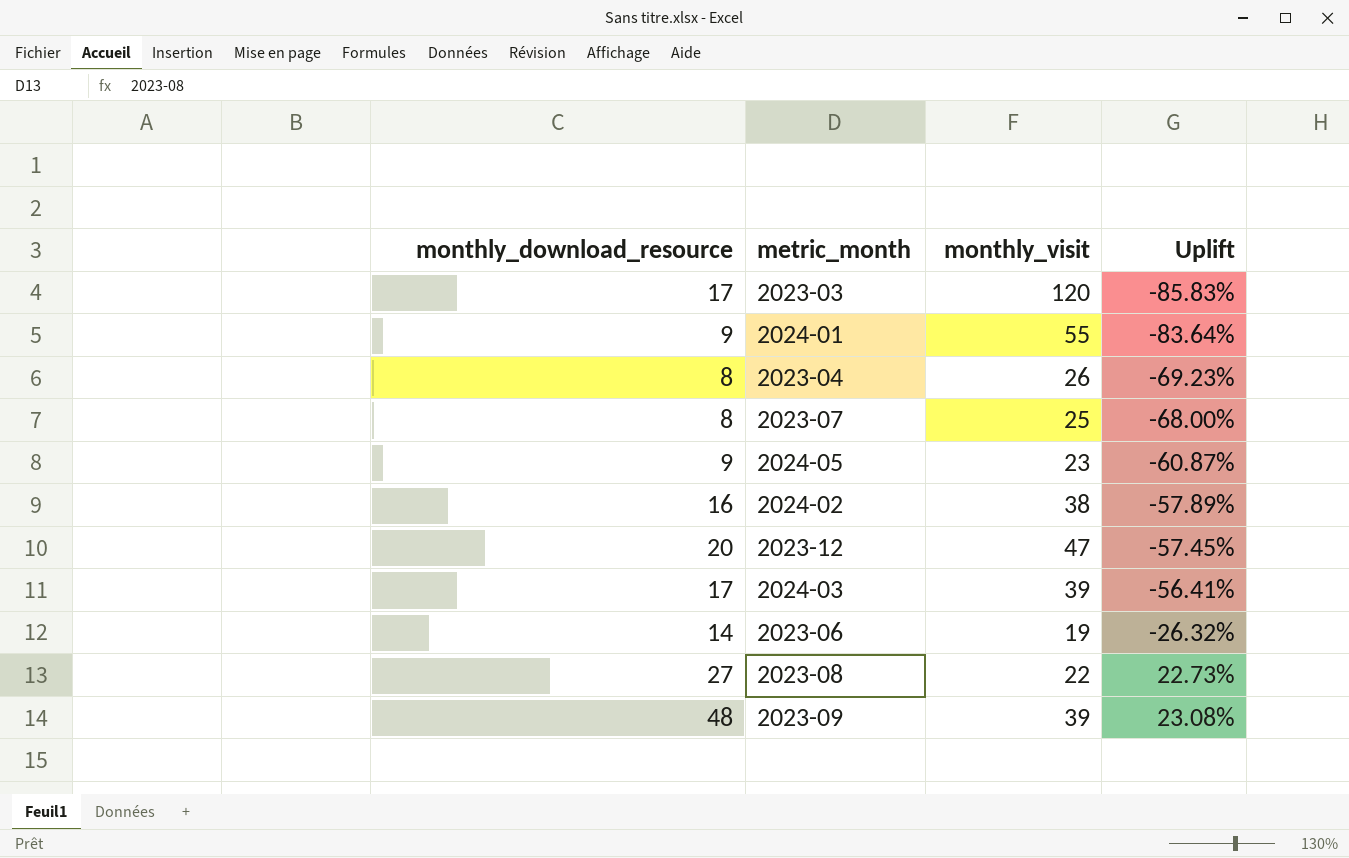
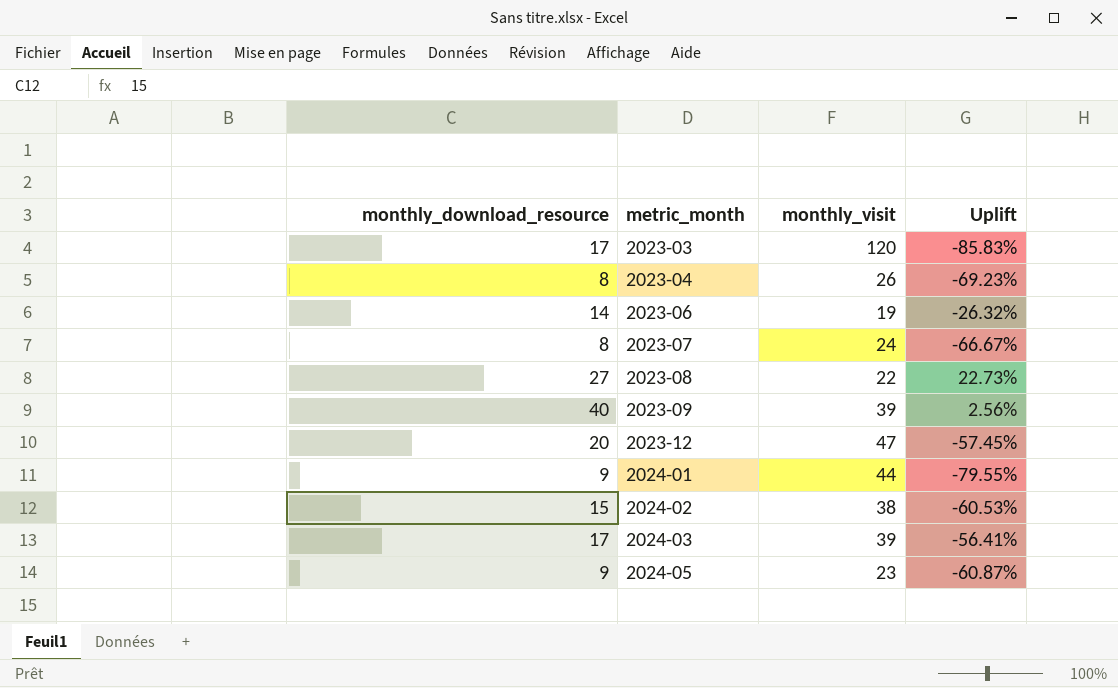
row order: Uplift ascending -> metric_month ascending
2023-07 | monthly_visit: 25 -> 24
2023-07 | Uplift: -68.00% -> -66.67%
2023-09 | monthly_download_resource: 48 -> 40
2023-09 | Uplift: 23.08% -> 2.56%
2024-01 | monthly_visit: 55 -> 44
2024-01 | Uplift: -83.64% -> -79.55%
2024-02 | monthly_download_resource: 16 -> 15
2024-02 | Uplift: -57.89% -> -60.53%

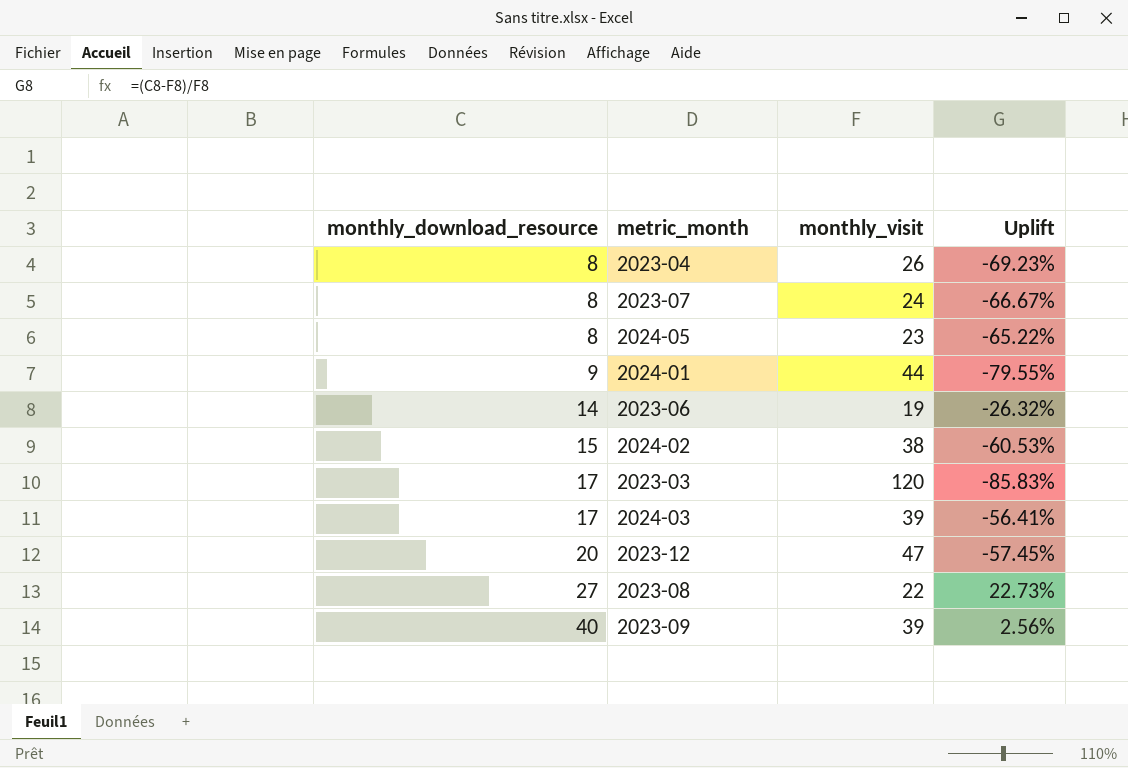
row order: metric_month ascending -> monthly_download_resource ascending
2024-05 | monthly_download_resource: 9 -> 8
2024-05 | Uplift: -60.87% -> -65.22%

